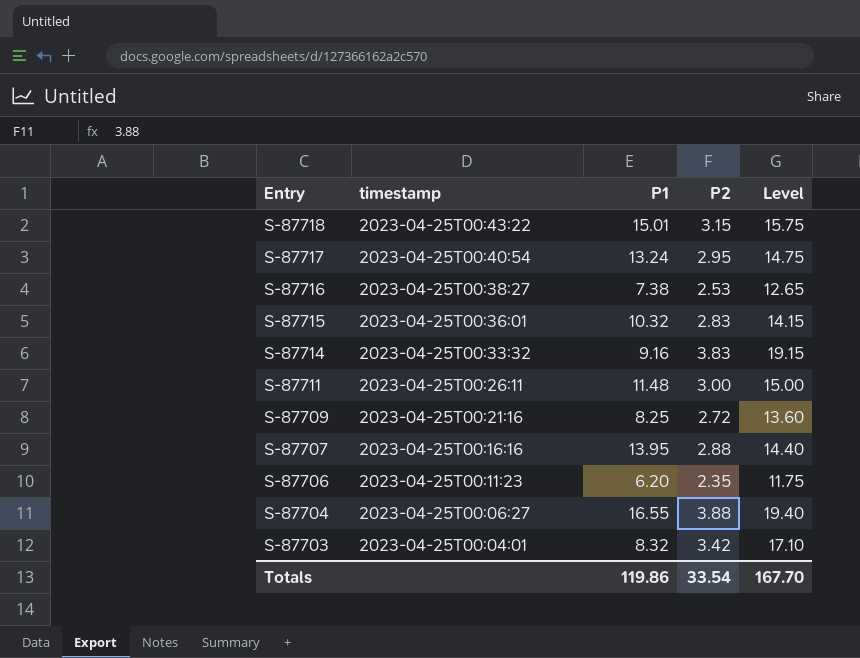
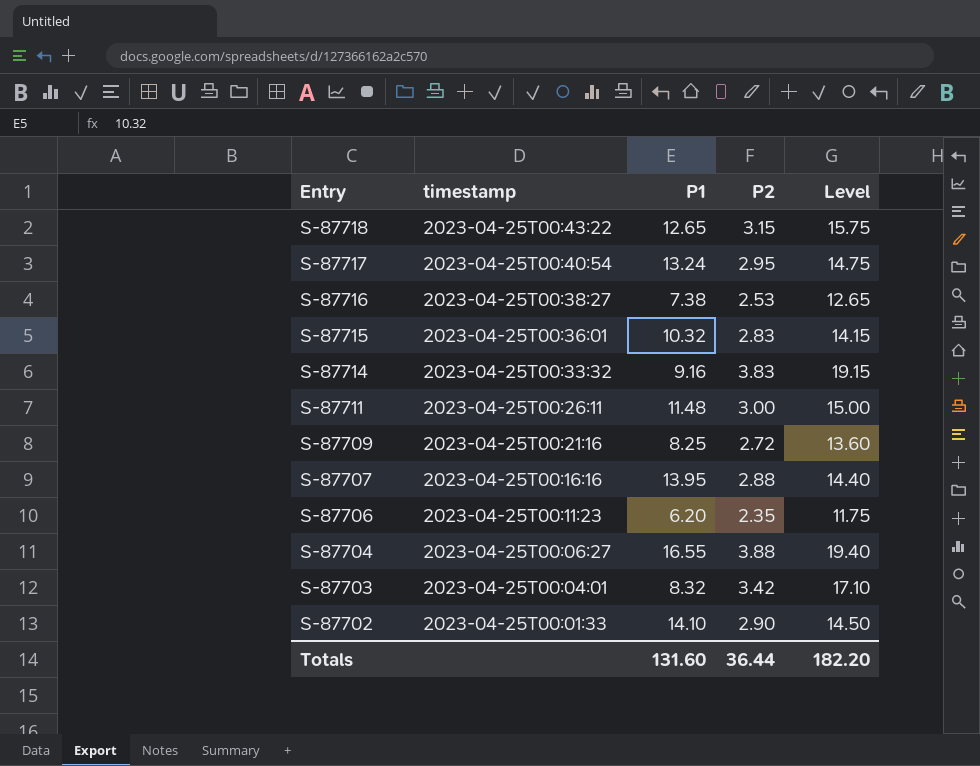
S-87718 | P1: 15.01 -> 12.65
row S-87702: none -> 2023-04-25T00:01:33 | 14.10 | 2.90 | 14.50
Totals | P1: 119.86 -> 131.60
Totals | P2: 33.54 -> 36.44
Totals | Level: 167.70 -> 182.20

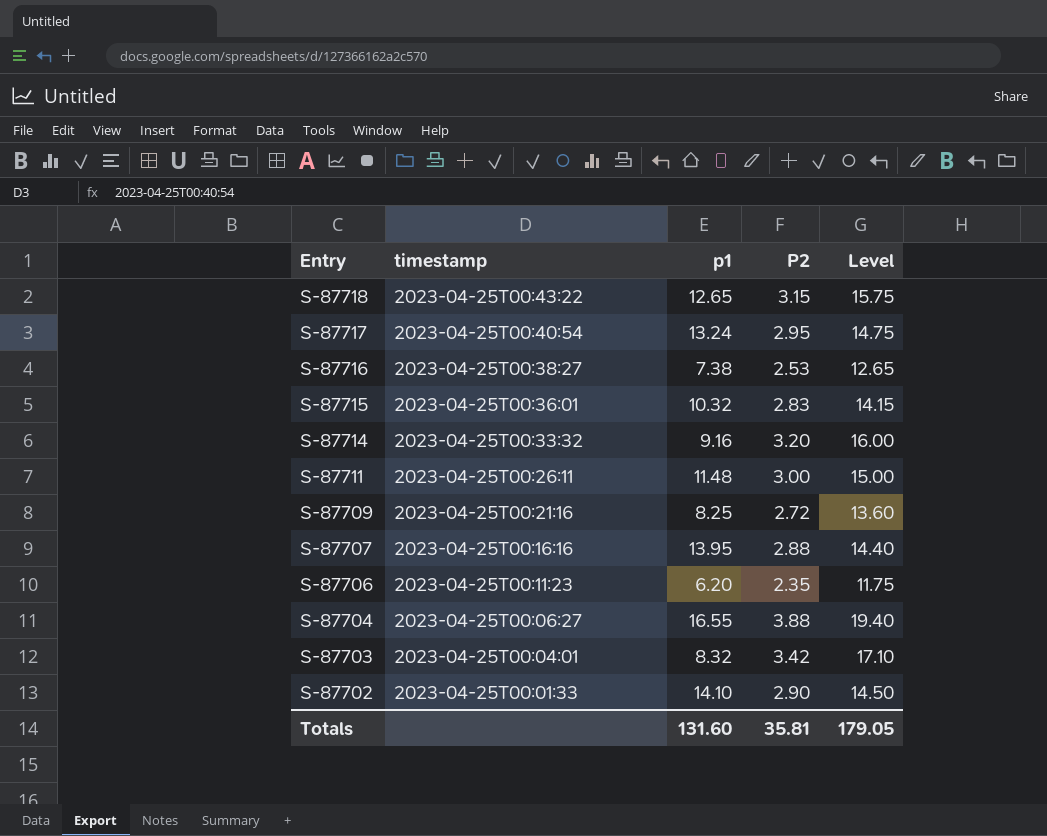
column name: P1 -> p1
S-87714 | P2: 3.83 -> 3.20
S-87714 | Level: 19.15 -> 16.00
Totals | P2: 36.44 -> 35.81
Totals | Level: 182.20 -> 179.05

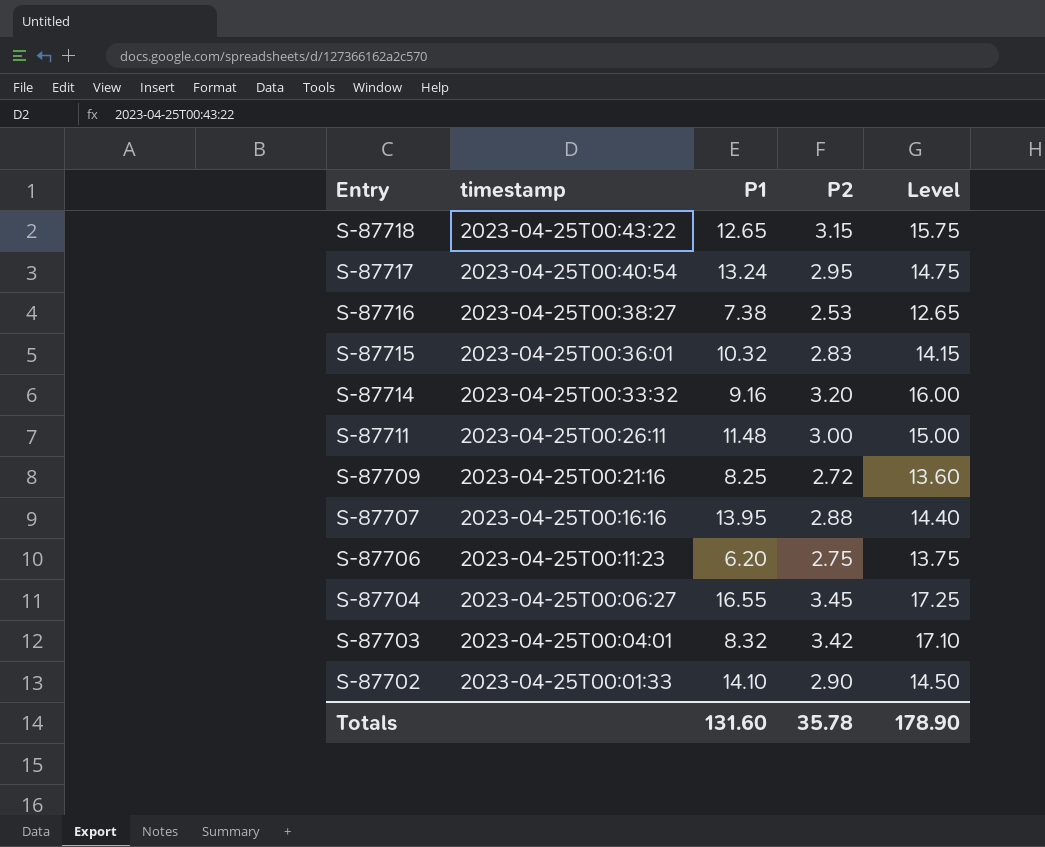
column name: p1 -> P1
S-87706 | P2: 2.35 -> 2.75
S-87706 | Level: 11.75 -> 13.75
S-87704 | P2: 3.88 -> 3.45
S-87704 | Level: 19.40 -> 17.25
Totals | P2: 35.81 -> 35.78
Totals | Level: 179.05 -> 178.90

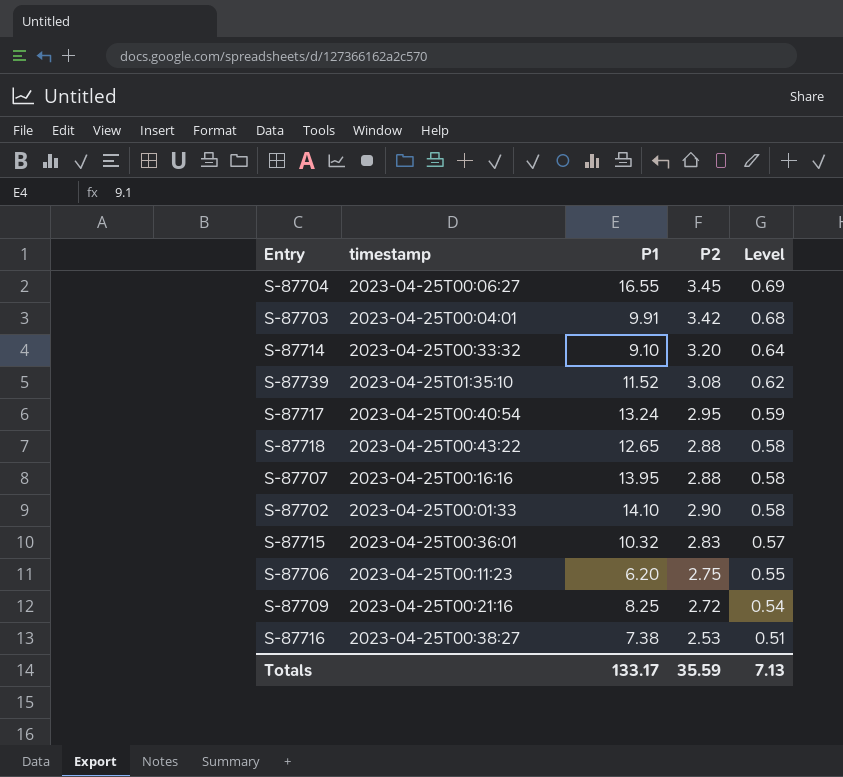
row order: Entry descending -> Level descending
column Level | formula: [P2] * 5 -> [P2] * 0.2
row S-87711: 2023-04-25T00:26:11 | 11.48 | 3.00 | 15.00 -> none
S-87703 | P1: 8.32 -> 9.91
S-87714 | P1: 9.16 -> 9.10
row S-87739: none -> 2023-04-25T01:35:10 | 11.52 | 3.08 | 0.62
S-87718 | P2: 3.15 -> 2.88
Totals | P1: 131.60 -> 133.17
Totals | P2: 35.78 -> 35.59
Totals | Level: 178.90 -> 7.13

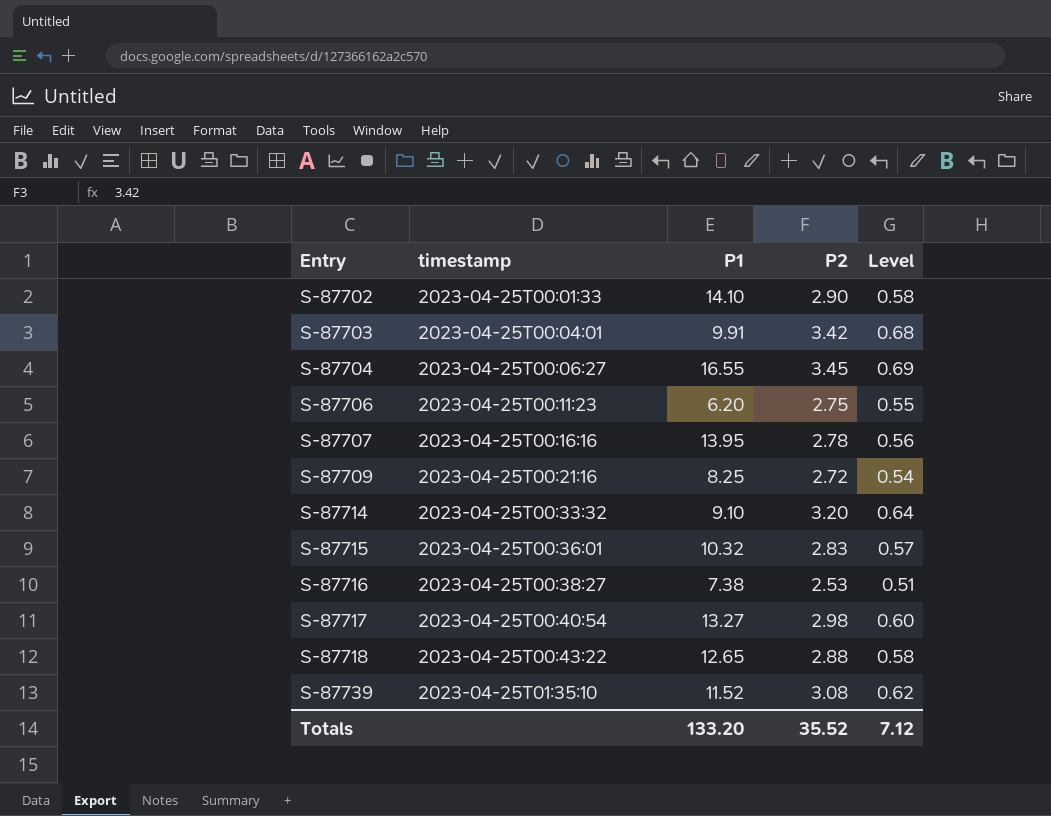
row order: Level descending -> Entry ascending
S-87707 | P2: 2.88 -> 2.78
S-87707 | Level: 0.58 -> 0.56
S-87717 | P1: 13.24 -> 13.27
S-87717 | P2: 2.95 -> 2.98
S-87717 | Level: 0.59 -> 0.60
Totals | P1: 133.17 -> 133.20
Totals | P2: 35.59 -> 35.52
Totals | Level: 7.13 -> 7.12

